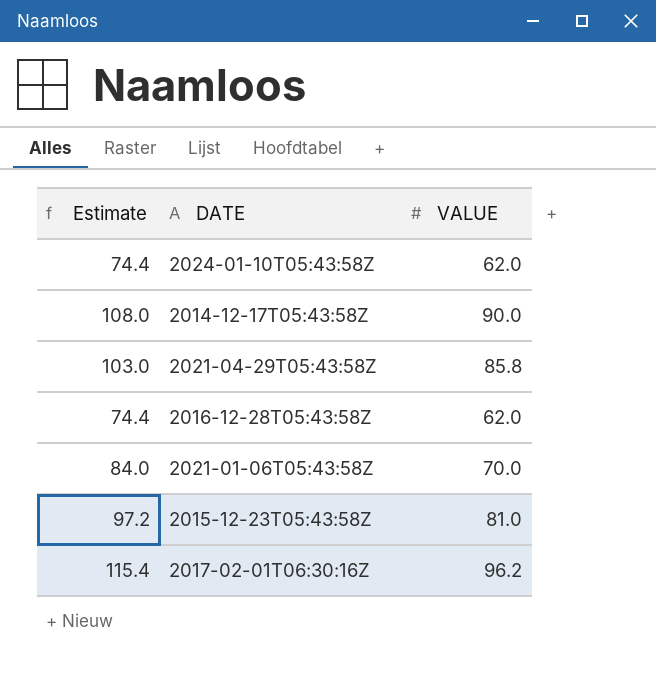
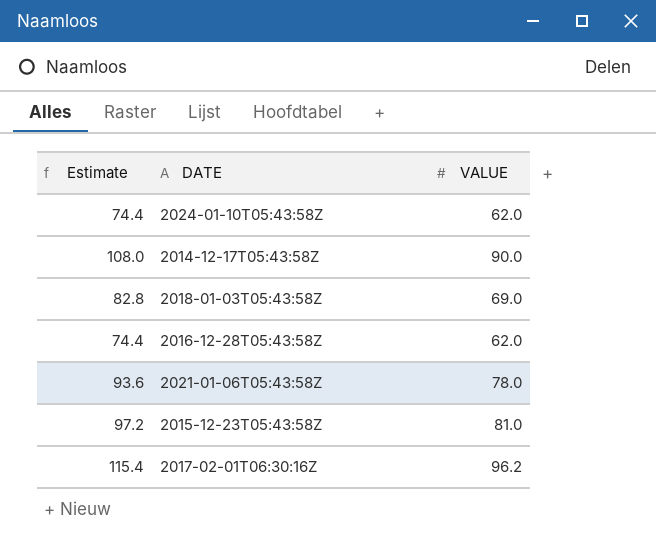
row 2021-04-29T05:43:58Z: 103.0 | 85.8 -> none
row 2018-01-03T05:43:58Z: none -> 82.8 | 69.0
2021-01-06T05:43:58Z | Estimate: 84.0 -> 93.6
2021-01-06T05:43:58Z | VALUE: 70.0 -> 78.0

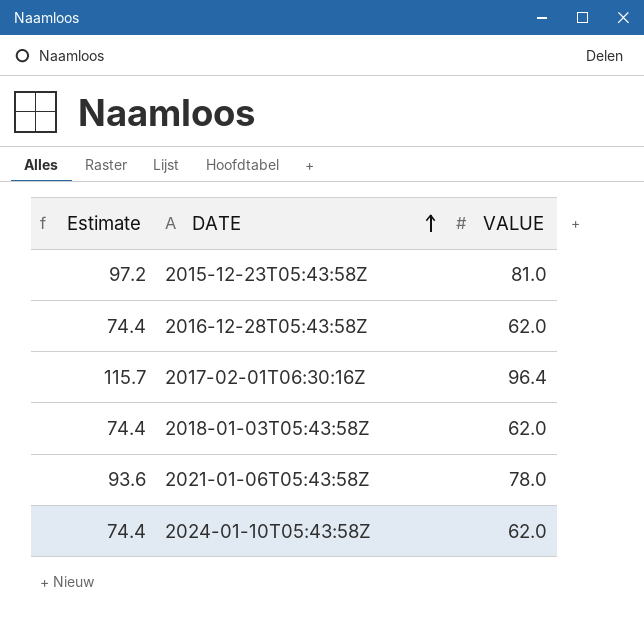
row order: none -> DATE ascending
row 2014-12-17T05:43:58Z: 108.0 | 90.0 -> none
2017-02-01T06:30:16Z | Estimate: 115.4 -> 115.7
2017-02-01T06:30:16Z | VALUE: 96.2 -> 96.4
2018-01-03T05:43:58Z | Estimate: 82.8 -> 74.4
2018-01-03T05:43:58Z | VALUE: 69.0 -> 62.0

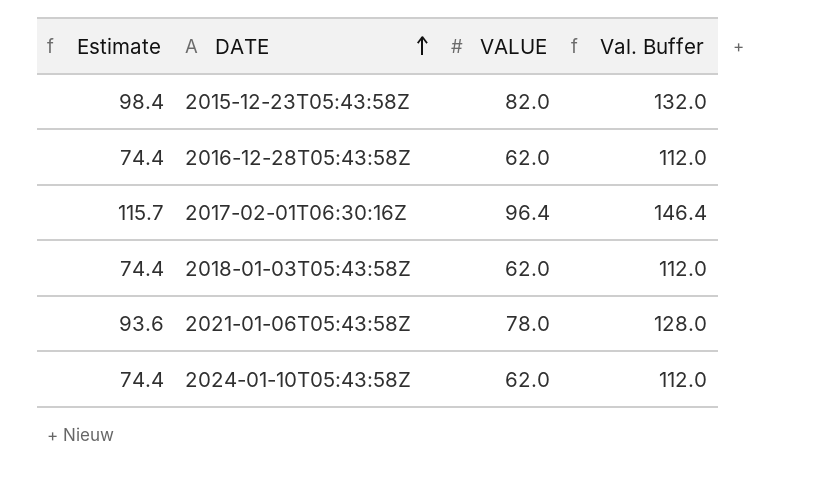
column Val. Buffer | formula: none -> [VALUE] + 50
2015-12-23T05:43:58Z | Estimate: 97.2 -> 98.4
2015-12-23T05:43:58Z | VALUE: 81.0 -> 82.0

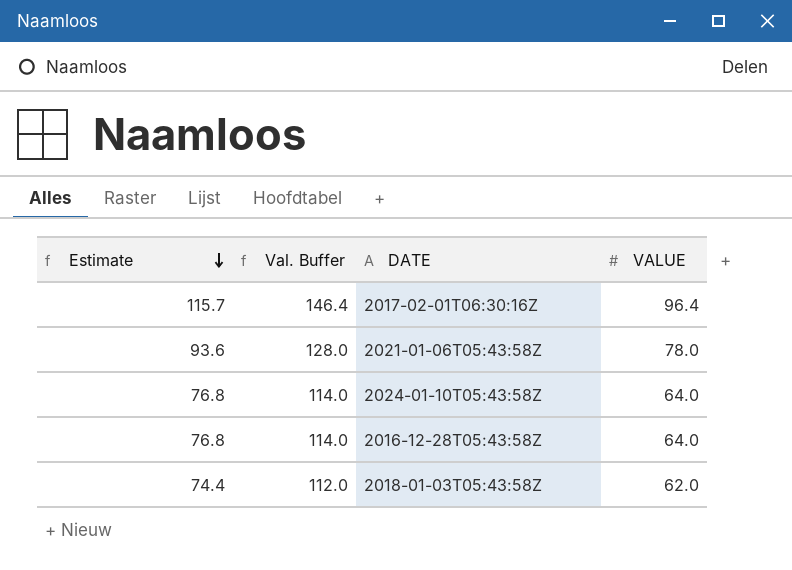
row order: DATE ascending -> Estimate descending
column Val. Buffer | position: 4 -> 2
row 2015-12-23T05:43:58Z: 98.4 | 82.0 | 132.0 -> none
2024-01-10T05:43:58Z | Estimate: 74.4 -> 76.8
2024-01-10T05:43:58Z | Val. Buffer: 112.0 -> 114.0
2024-01-10T05:43:58Z | VALUE: 62.0 -> 64.0
2016-12-28T05:43:58Z | Estimate: 74.4 -> 76.8
2016-12-28T05:43:58Z | Val. Buffer: 112.0 -> 114.0
2016-12-28T05:43:58Z | VALUE: 62.0 -> 64.0

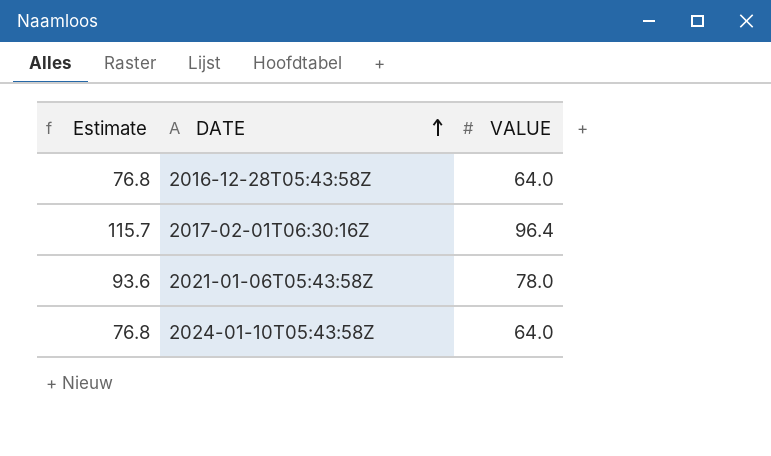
row order: Estimate descending -> DATE ascending
column Val. Buffer | formula: [VALUE] + 50 -> none
row 2018-01-03T05:43:58Z: 74.4 | 112.0 | 62.0 -> none

